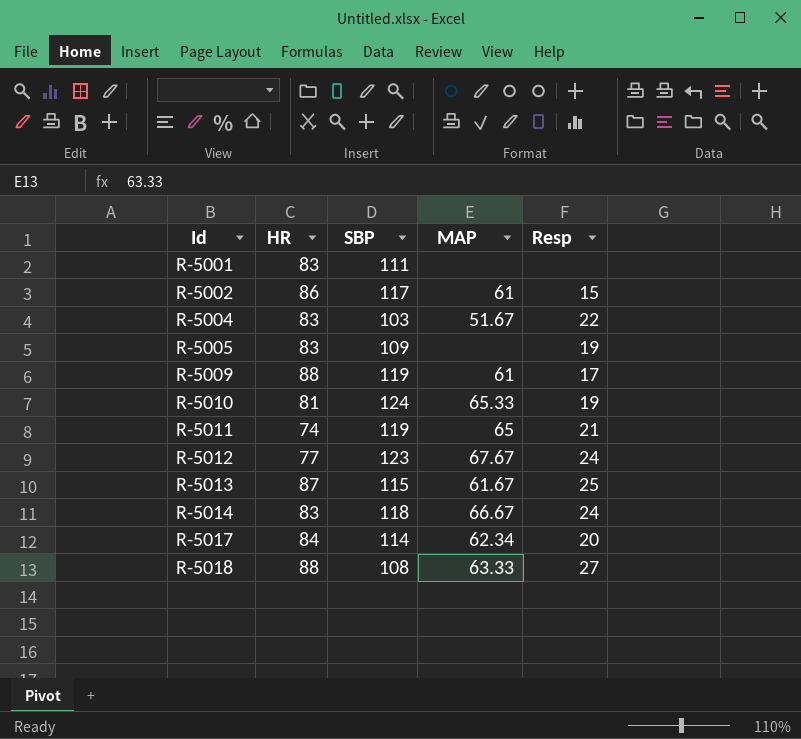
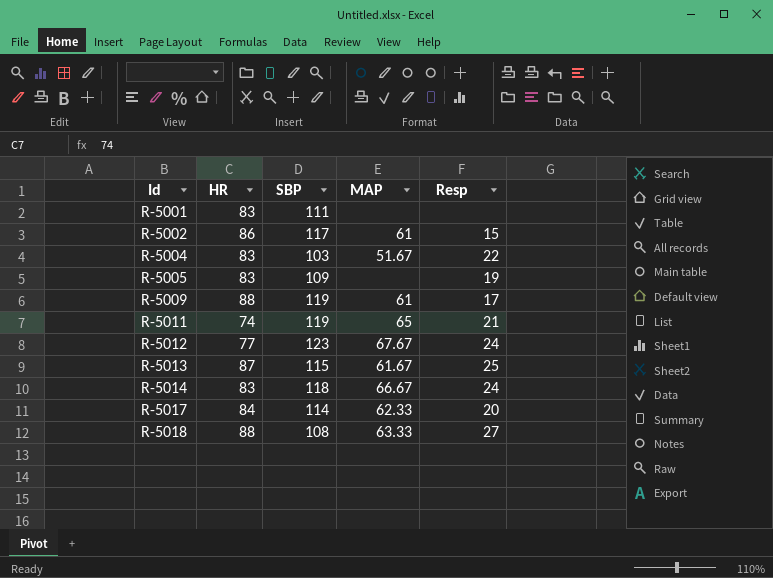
row R-5010: 81 | 124 | 65.33 | 19 -> none
R-5017 | MAP: 62.34 -> 62.33

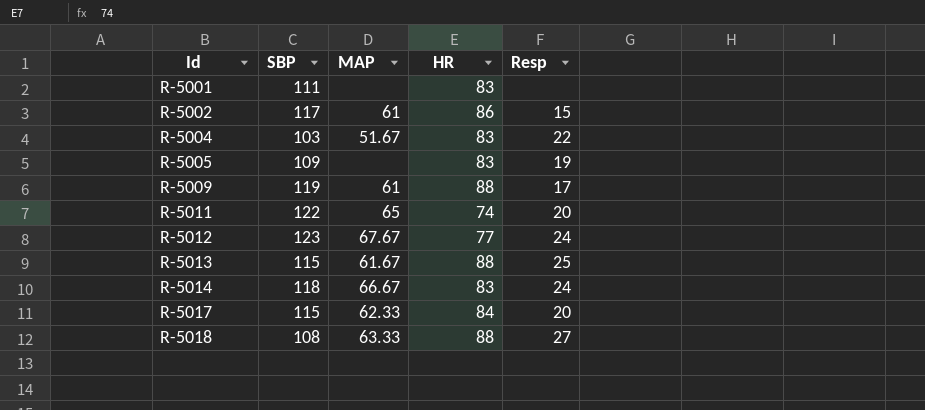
column HR | position: 2 -> 4
R-5011 | SBP: 119 -> 122
R-5011 | Resp: 21 -> 20
R-5013 | HR: 87 -> 88
R-5017 | SBP: 114 -> 115

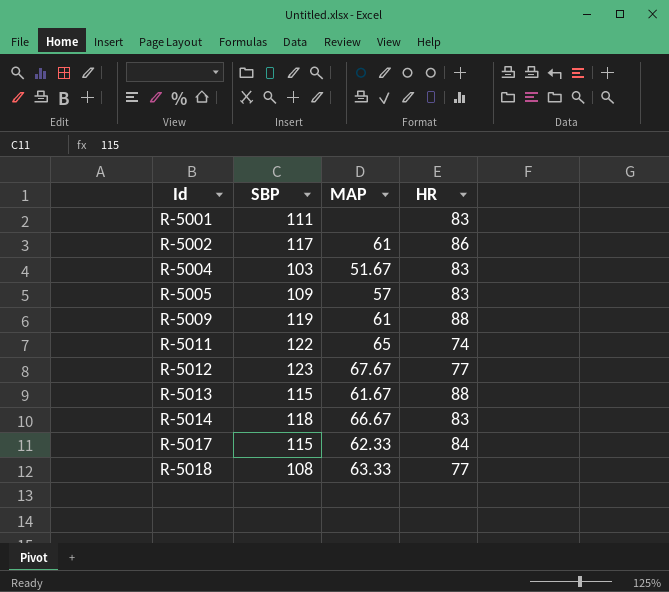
column Resp | position: 5 -> none
R-5005 | MAP: none -> 57
R-5018 | HR: 88 -> 77

